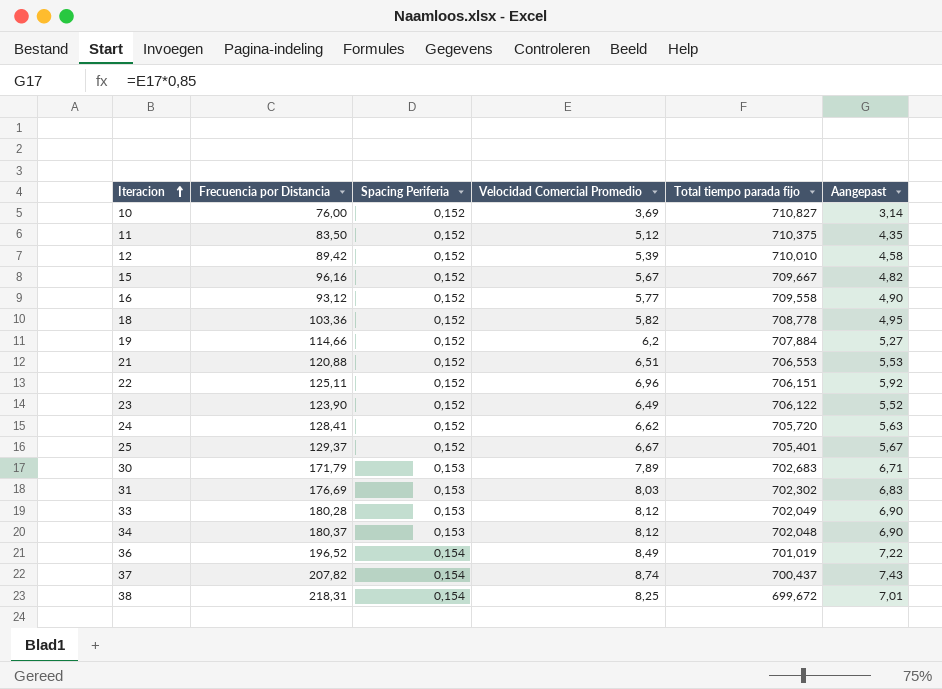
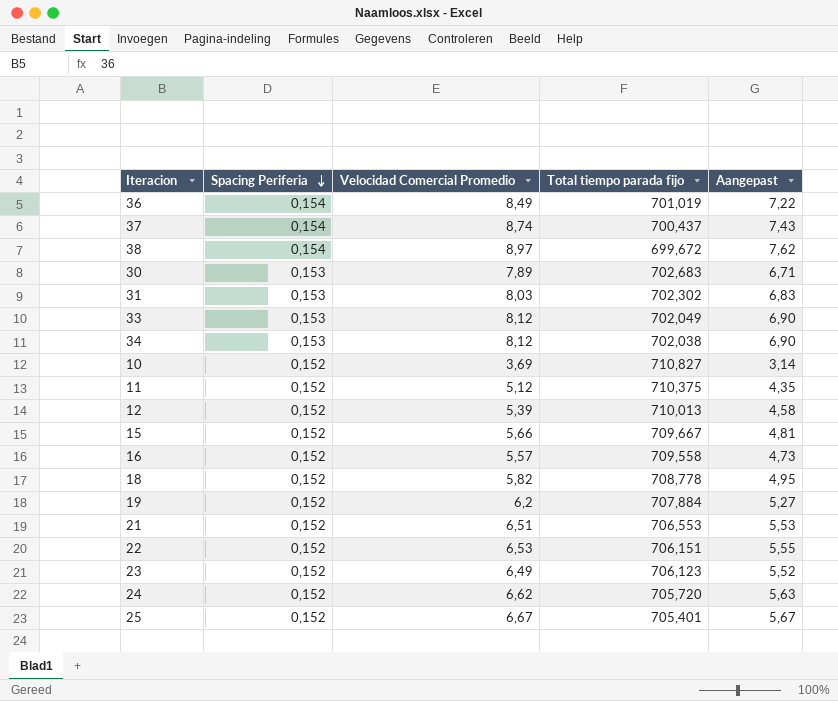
row order: Iteracion ascending -> Spacing Periferia descending
column Frecuencia por Distancia | position: 2 -> none
38 | Velocidad Comercial Promedio: 8,25 -> 8,97
38 | Aangepast: 7,01 -> 7,62
34 | Total tiempo parada fijo: 702,048 -> 702,038
12 | Total tiempo parada fijo: 710,010 -> 710,013
15 | Velocidad Comercial Promedio: 5,67 -> 5,66
15 | Aangepast: 4,82 -> 4,81
16 | Velocidad Comercial Promedio: 5,77 -> 5,57
16 | Aangepast: 4,90 -> 4,73
22 | Velocidad Comercial Promedio: 6,96 -> 6,53
22 | Aangepast: 5,92 -> 5,55
23 | Total tiempo parada fijo: 706,122 -> 706,123

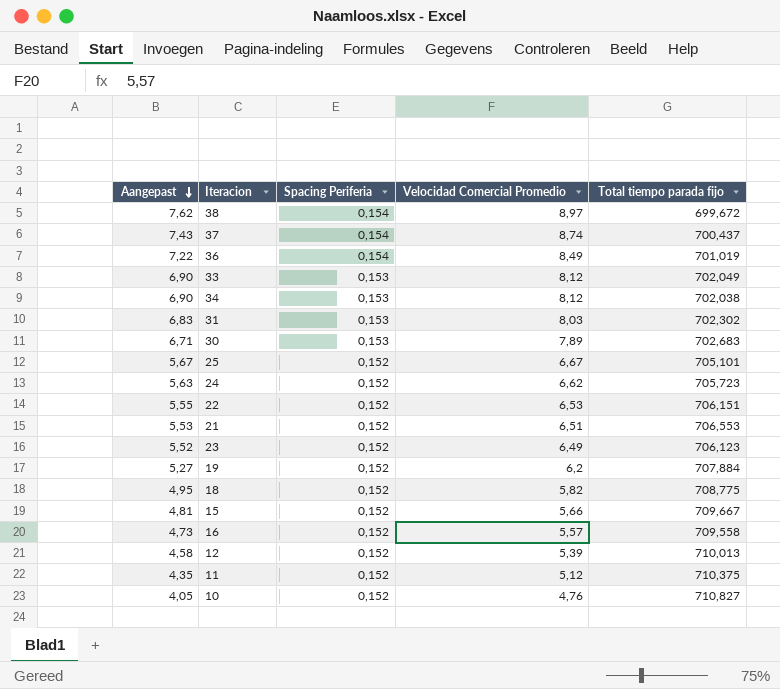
row order: Spacing Periferia descending -> Aangepast descending
column Aangepast | position: 5 -> 1
25 | Total tiempo parada fijo: 705,401 -> 705,101
24 | Total tiempo parada fijo: 705,720 -> 705,723
18 | Total tiempo parada fijo: 708,778 -> 708,775
10 | Aangepast: 3,14 -> 4,05
10 | Velocidad Comercial Promedio: 3,69 -> 4,76

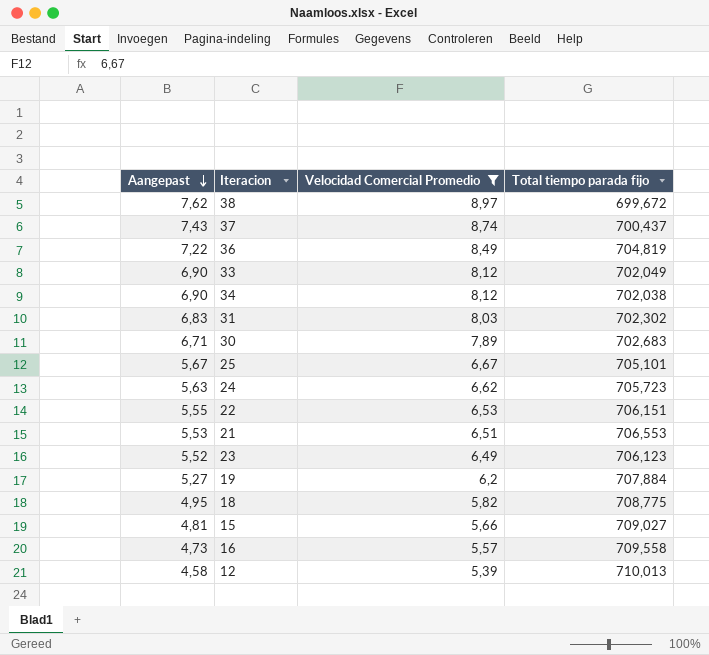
filter: none -> Velocidad Comercial Promedio >= 5,39
column Spacing Periferia | position: 3 -> none
36 | Total tiempo parada fijo: 701,019 -> 704,819
15 | Total tiempo parada fijo: 709,667 -> 709,027

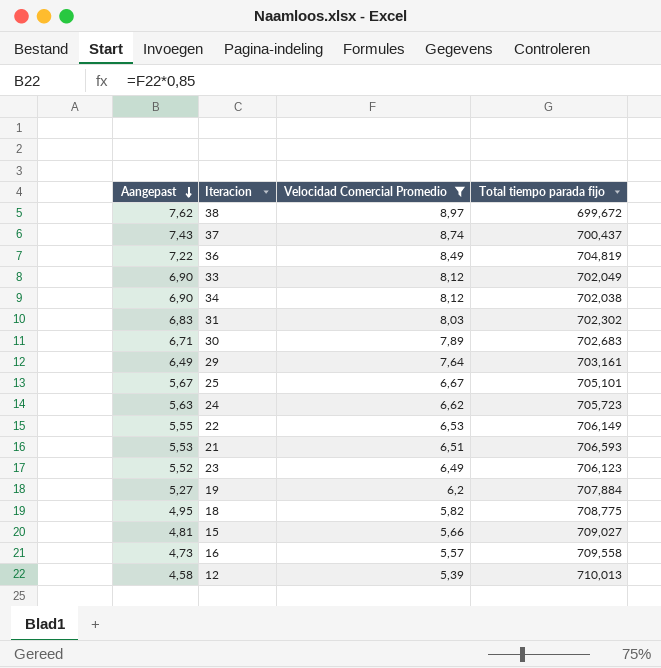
row 29: none -> 6,49 | 7,64 | 703,161
22 | Total tiempo parada fijo: 706,151 -> 706,149
21 | Total tiempo parada fijo: 706,553 -> 706,593

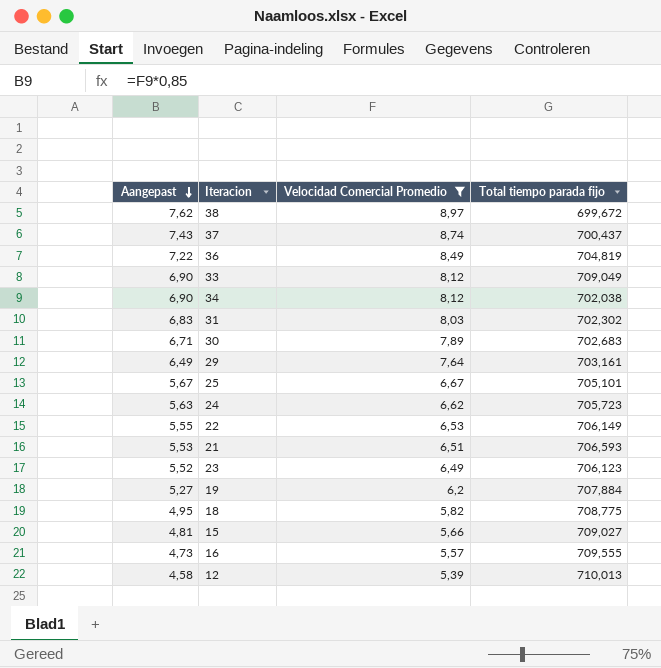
33 | Total tiempo parada fijo: 702,049 -> 709,049
16 | Total tiempo parada fijo: 709,558 -> 709,555

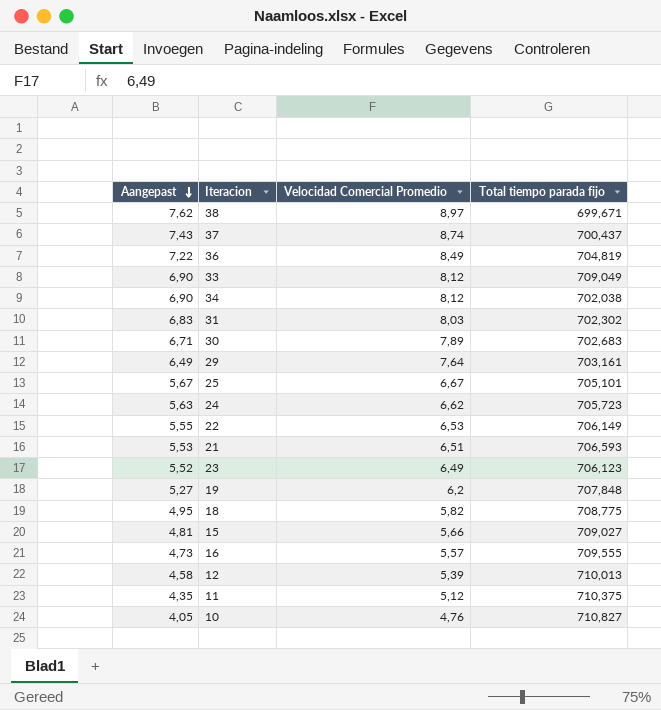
filter: Velocidad Comercial Promedio >= 5,39 -> none
38 | Total tiempo parada fijo: 699,672 -> 699,671
19 | Total tiempo parada fijo: 707,884 -> 707,848

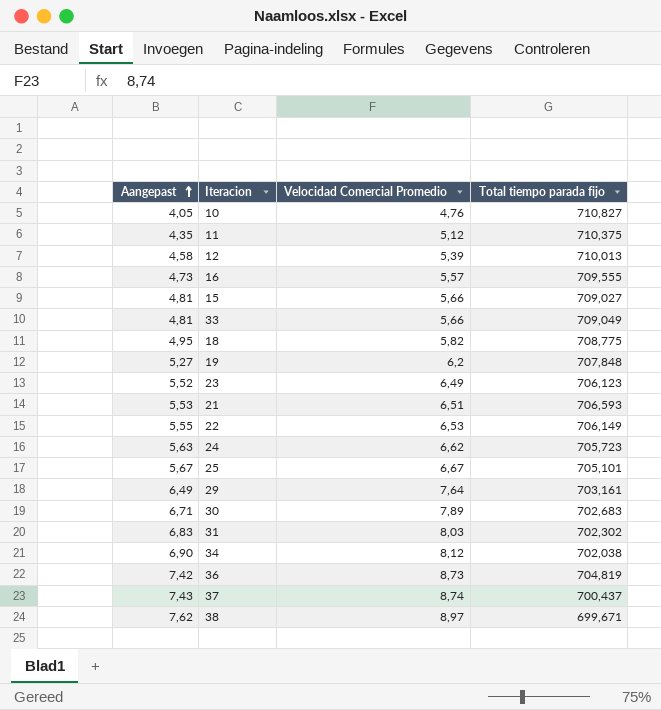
row order: Aangepast descending -> Aangepast ascending
33 | Aangepast: 6,90 -> 4,81
33 | Velocidad Comercial Promedio: 8,12 -> 5,66
36 | Aangepast: 7,22 -> 7,42
36 | Velocidad Comercial Promedio: 8,49 -> 8,73

